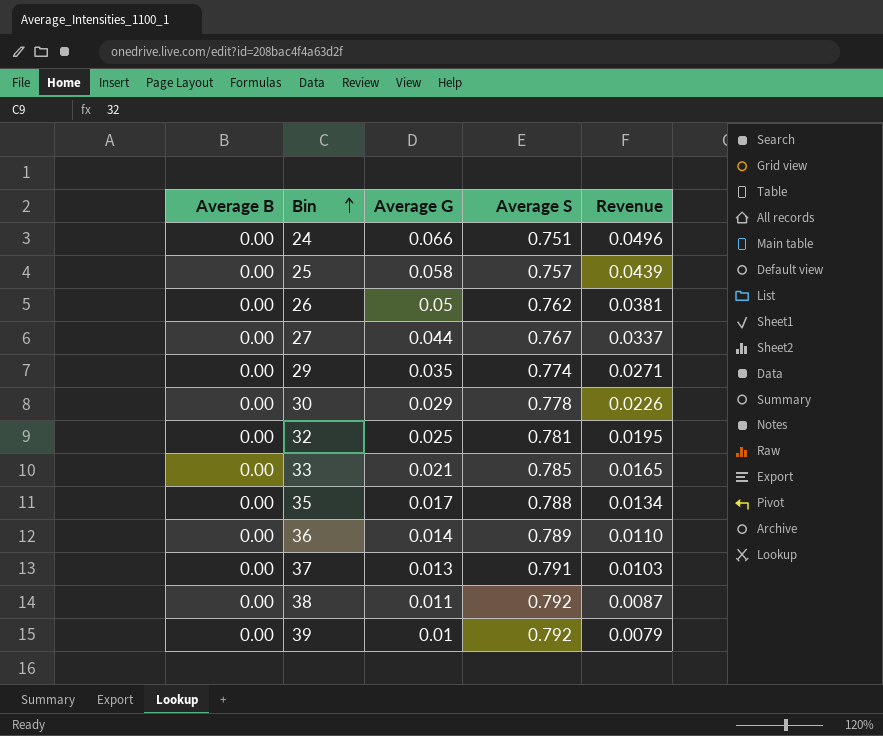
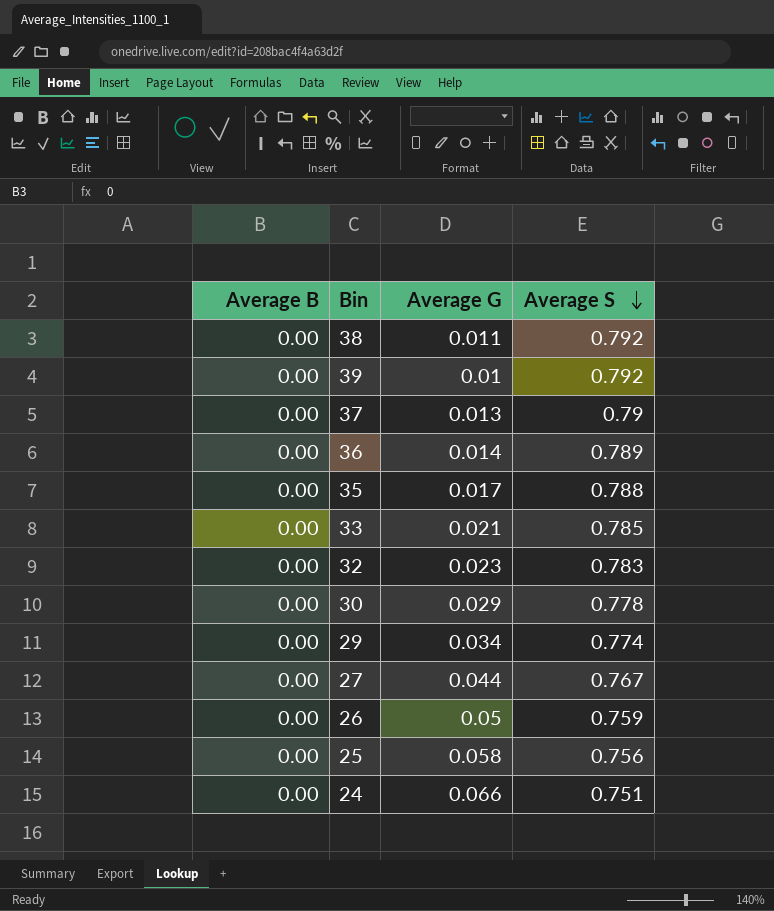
row order: Bin ascending -> Average S descending
column Revenue | formula: [Average G] * [Average S] -> none
37 | Average S: 0.791 -> 0.79
32 | Average G: 0.025 -> 0.023
32 | Average S: 0.781 -> 0.783
29 | Average G: 0.035 -> 0.034
26 | Average S: 0.762 -> 0.759
25 | Average S: 0.757 -> 0.756

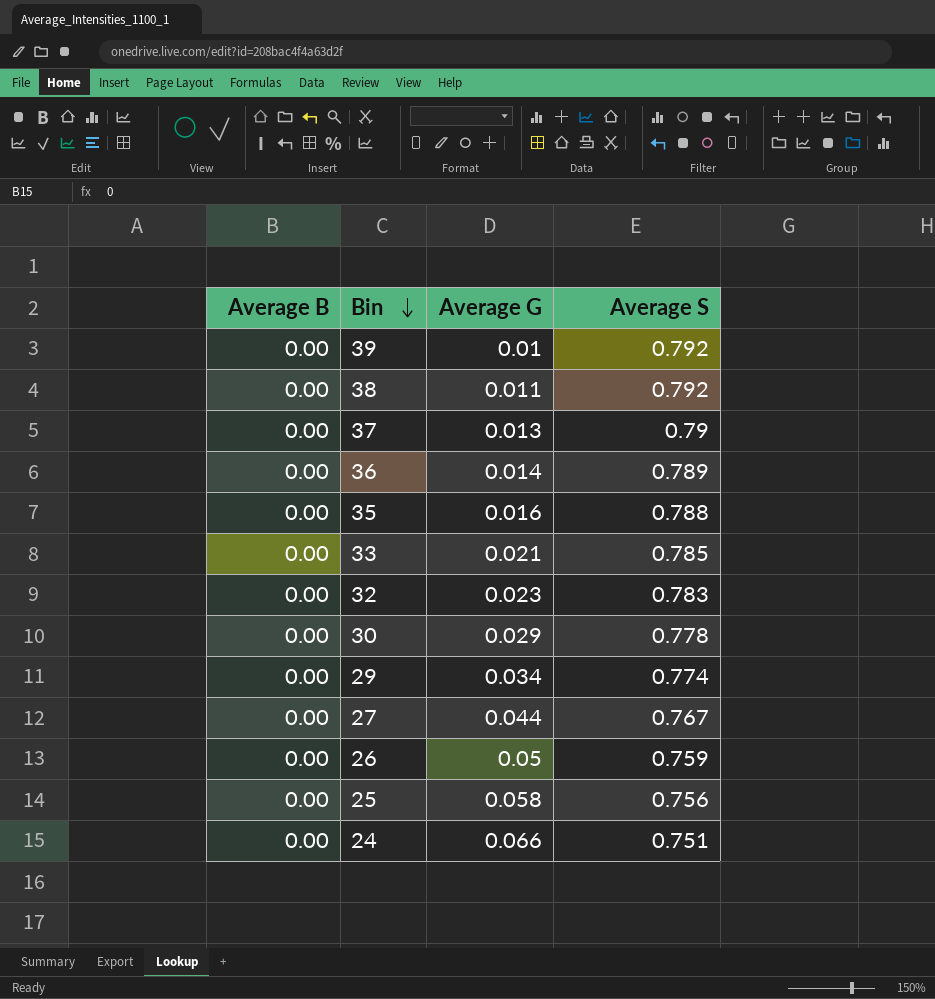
row order: Average S descending -> Bin descending
35 | Average G: 0.017 -> 0.016

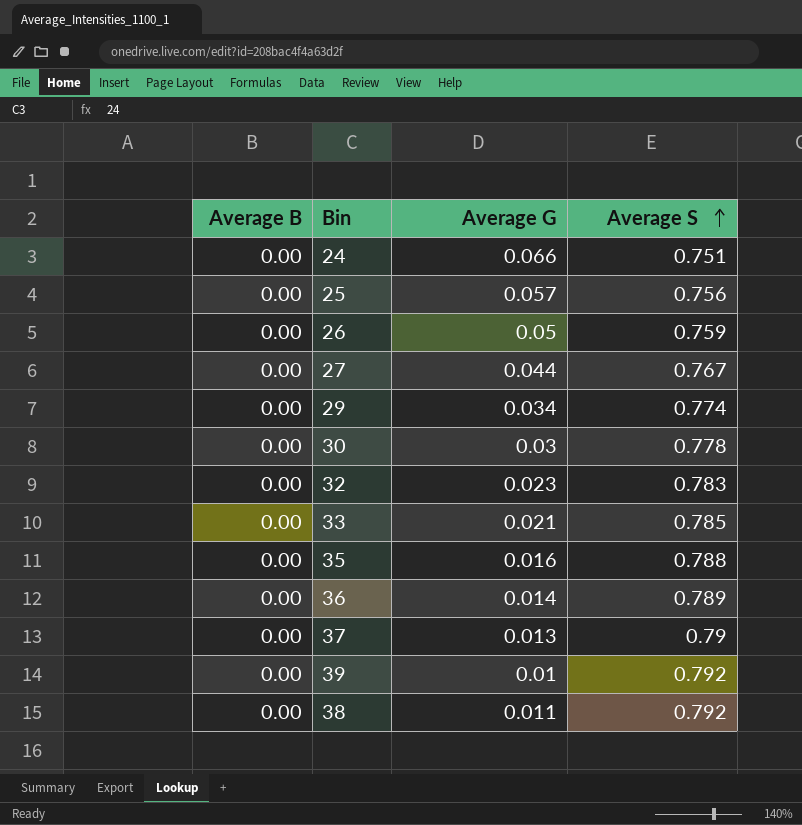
row order: Bin descending -> Average S ascending
25 | Average G: 0.058 -> 0.057
30 | Average G: 0.029 -> 0.03

